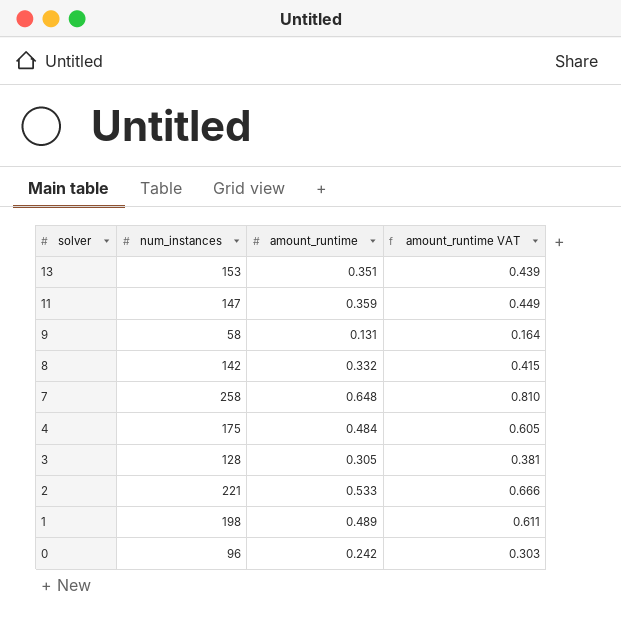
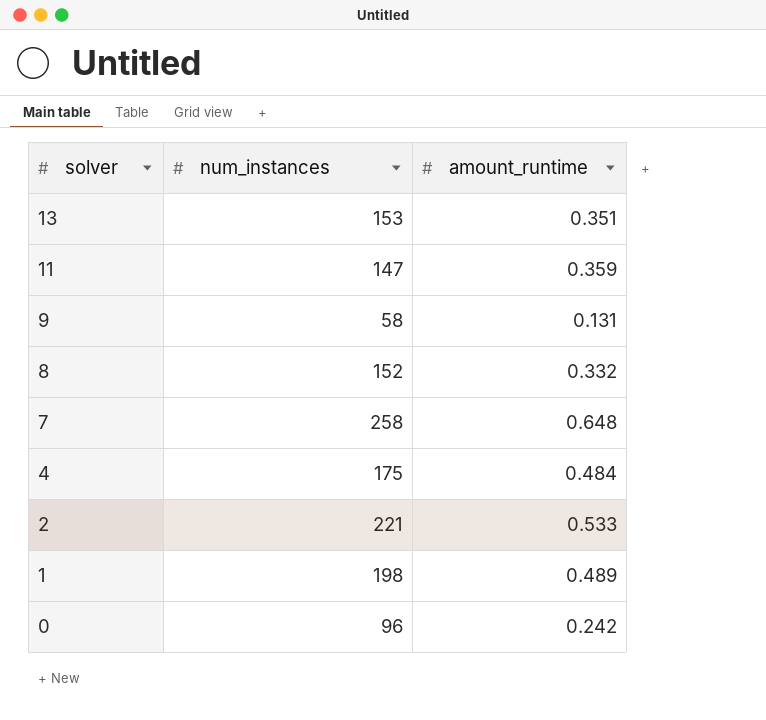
column amount_runtime VAT | formula: [amount_runtime] * 1.25 -> none
row 3: 128 | 0.305 | 0.381 -> none
8 | num_instances: 142 -> 152

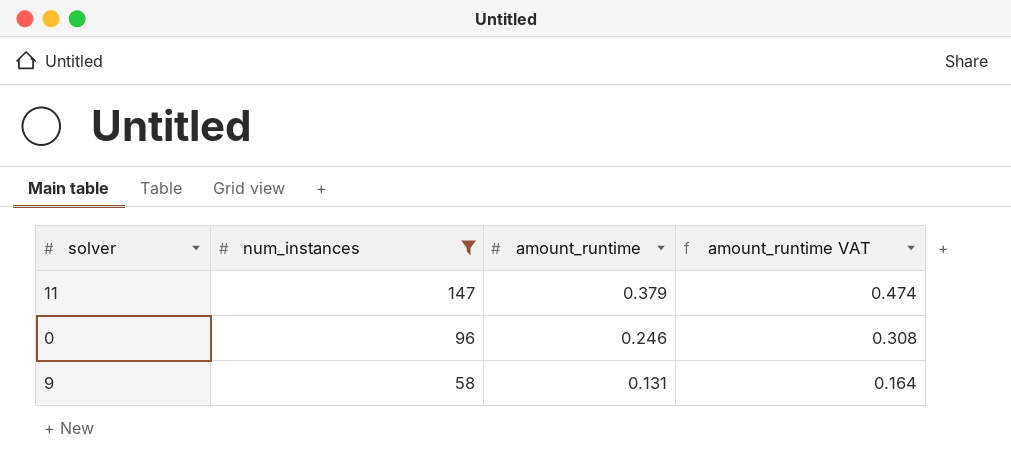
filter: none -> num_instances <= 147
row order: solver descending -> num_instances descending
column amount_runtime VAT | formula: none -> [amount_runtime] * 1.25
11 | amount_runtime: 0.359 -> 0.379
0 | amount_runtime: 0.242 -> 0.246

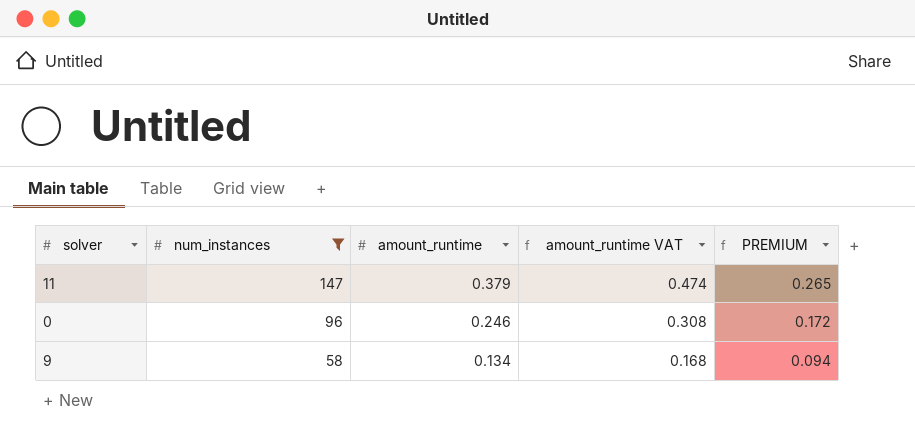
column PREMIUM | formula: none -> [amount_runtime] * 0.7
9 | amount_runtime: 0.131 -> 0.134
9 | amount_runtime VAT: 0.164 -> 0.168

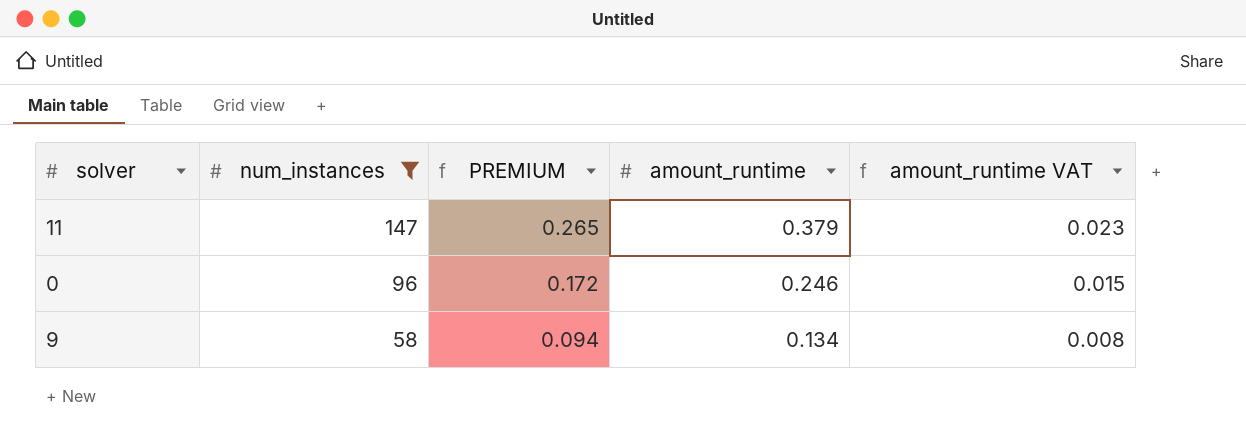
column PREMIUM | position: 5 -> 3
column amount_runtime VAT | formula: [amount_runtime] * 1.25 -> [amount_runtime] * 0.06

